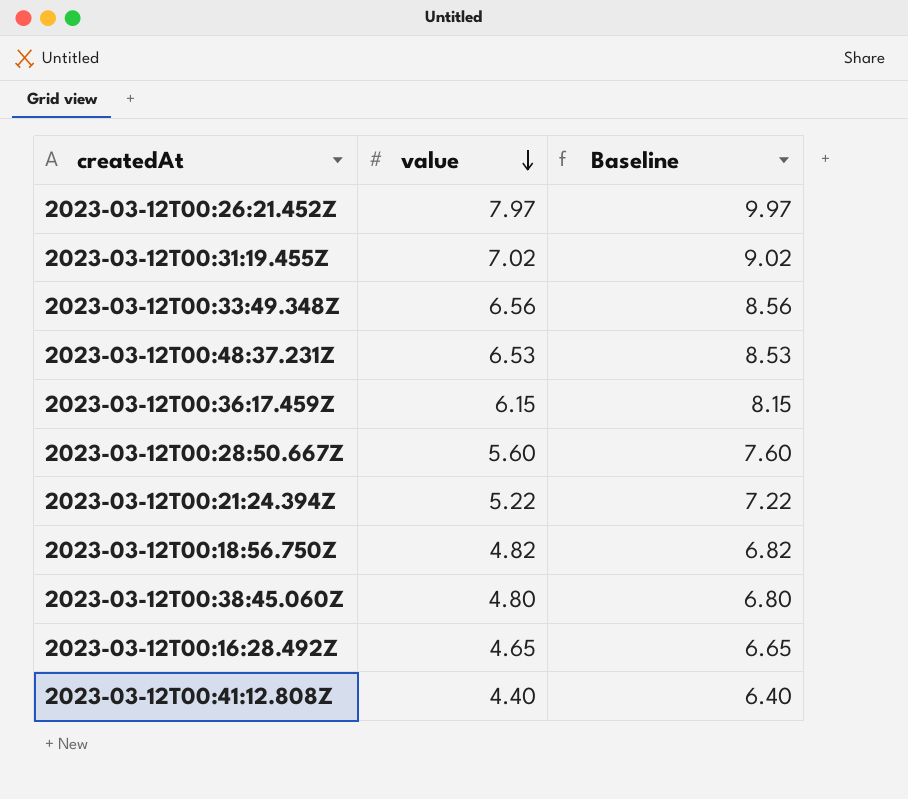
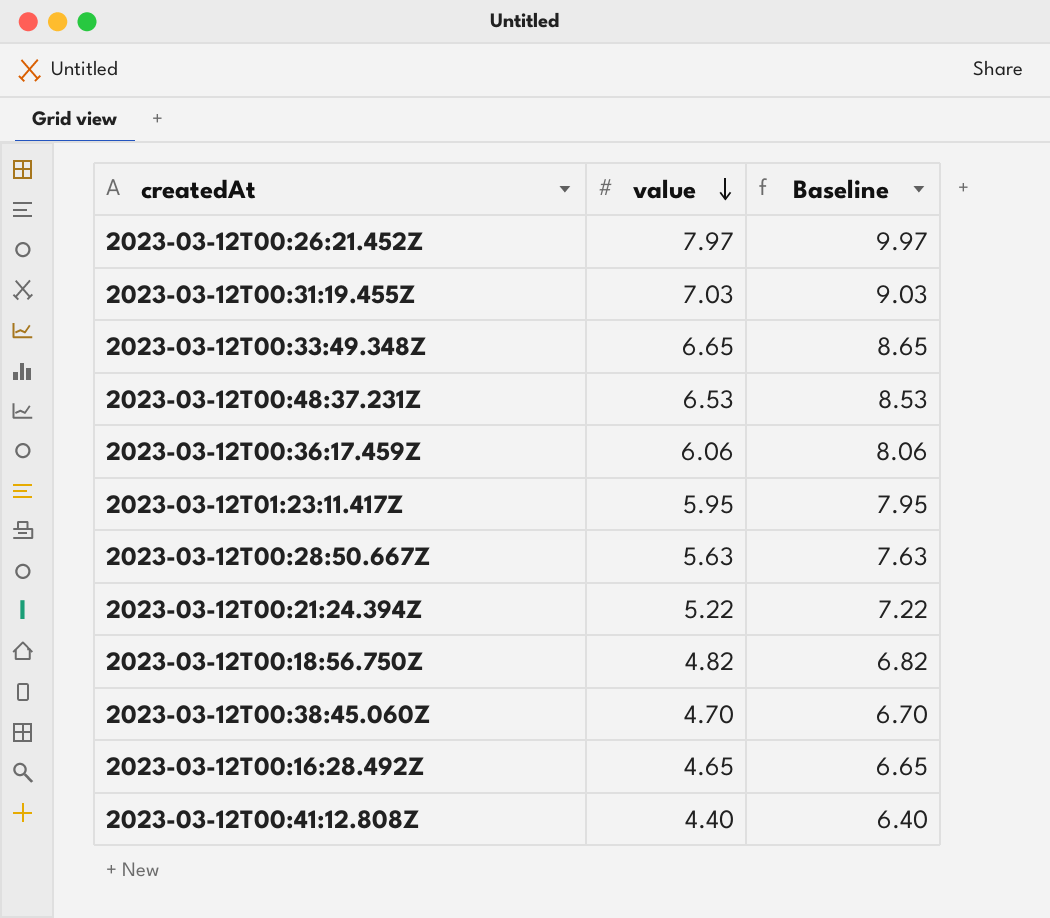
2023-03-12T00:31:19.455Z | value: 7.02 -> 7.03
2023-03-12T00:31:19.455Z | Baseline: 9.02 -> 9.03
2023-03-12T00:33:49.348Z | value: 6.56 -> 6.65
2023-03-12T00:33:49.348Z | Baseline: 8.56 -> 8.65
2023-03-12T00:36:17.459Z | value: 6.15 -> 6.06
2023-03-12T00:36:17.459Z | Baseline: 8.15 -> 8.06
row 2023-03-12T01:23:11.417Z: none -> 5.95 | 7.95
2023-03-12T00:28:50.667Z | value: 5.60 -> 5.63
2023-03-12T00:28:50.667Z | Baseline: 7.60 -> 7.63
2023-03-12T00:38:45.060Z | value: 4.80 -> 4.70
2023-03-12T00:38:45.060Z | Baseline: 6.80 -> 6.70

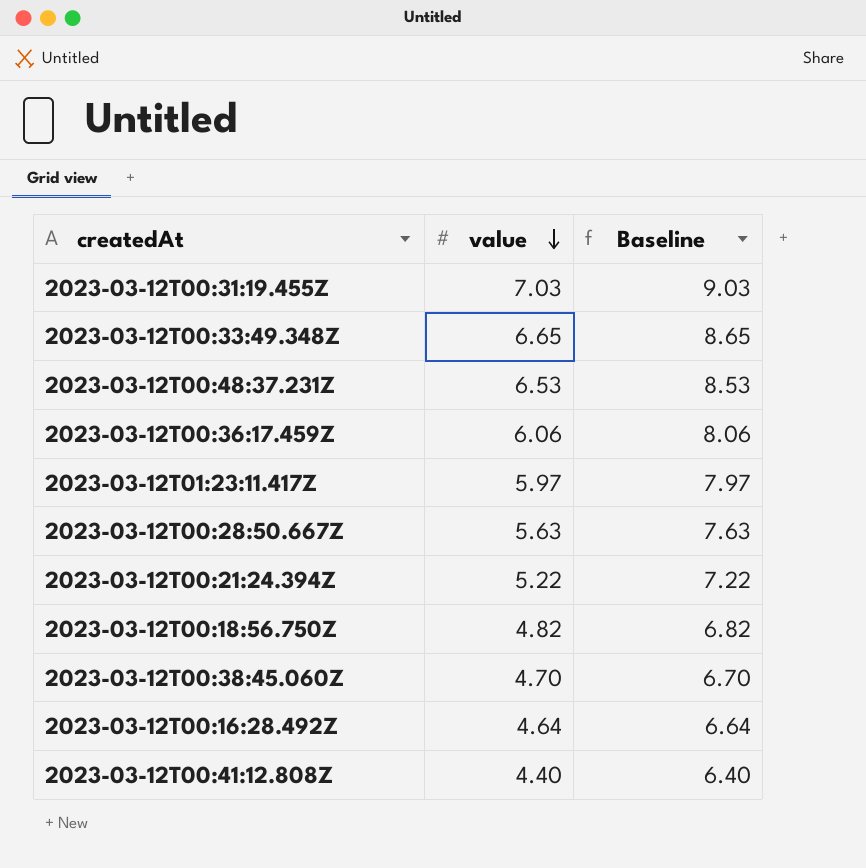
row 2023-03-12T00:26:21.452Z: 7.97 | 9.97 -> none
2023-03-12T01:23:11.417Z | value: 5.95 -> 5.97
2023-03-12T01:23:11.417Z | Baseline: 7.95 -> 7.97
2023-03-12T00:16:28.492Z | value: 4.65 -> 4.64
2023-03-12T00:16:28.492Z | Baseline: 6.65 -> 6.64

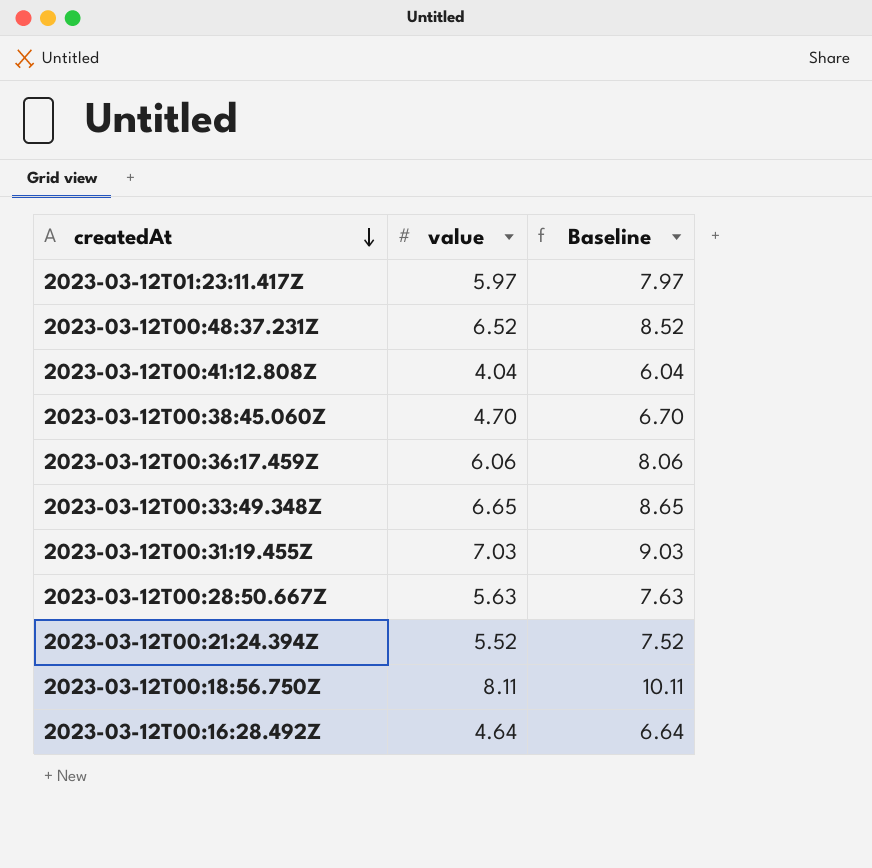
row order: value descending -> createdAt descending
2023-03-12T00:48:37.231Z | value: 6.53 -> 6.52
2023-03-12T00:48:37.231Z | Baseline: 8.53 -> 8.52
2023-03-12T00:41:12.808Z | value: 4.40 -> 4.04
2023-03-12T00:41:12.808Z | Baseline: 6.40 -> 6.04
2023-03-12T00:21:24.394Z | value: 5.22 -> 5.52
2023-03-12T00:21:24.394Z | Baseline: 7.22 -> 7.52
2023-03-12T00:18:56.750Z | value: 4.82 -> 8.11
2023-03-12T00:18:56.750Z | Baseline: 6.82 -> 10.11

